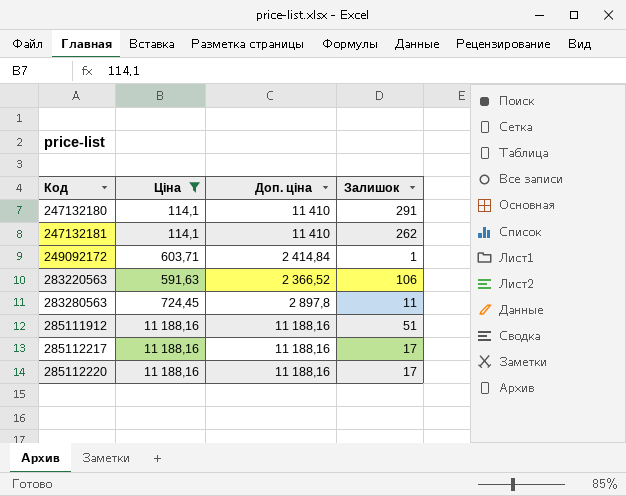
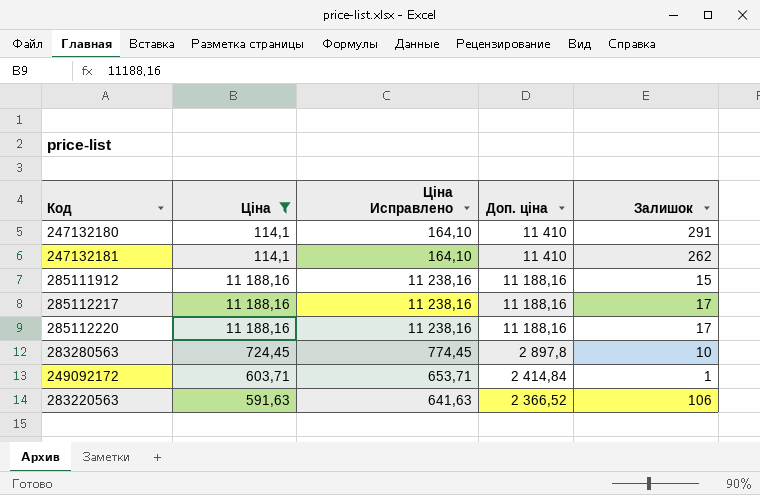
row order: Код ascending -> Доп. ціна descending
column Ціна Исправлено | formula: none -> [Ціна] + 50
285111912 | Залишок: 51 -> 15
283280563 | Залишок: 11 -> 10

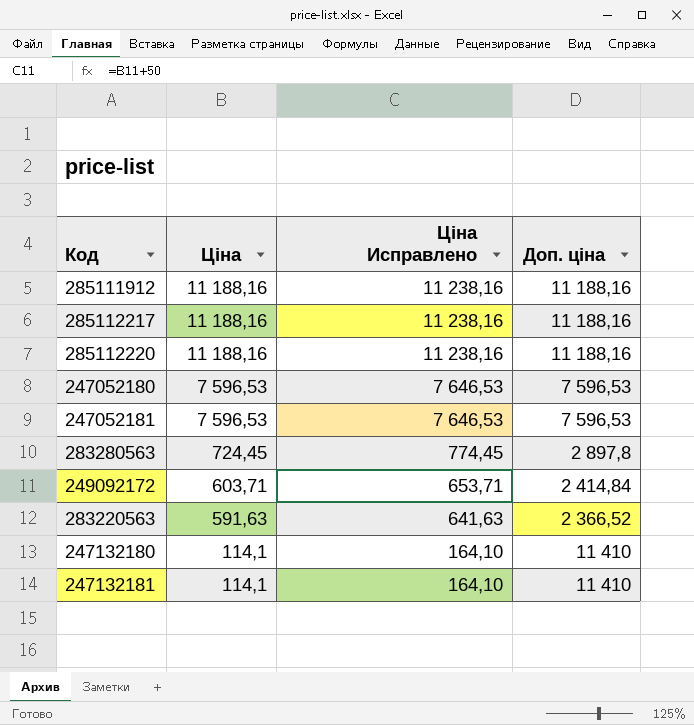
filter: Ціна != 7 596,53 -> none
row order: Доп. ціна descending -> Ціна descending
column Залишок | position: 5 -> none

